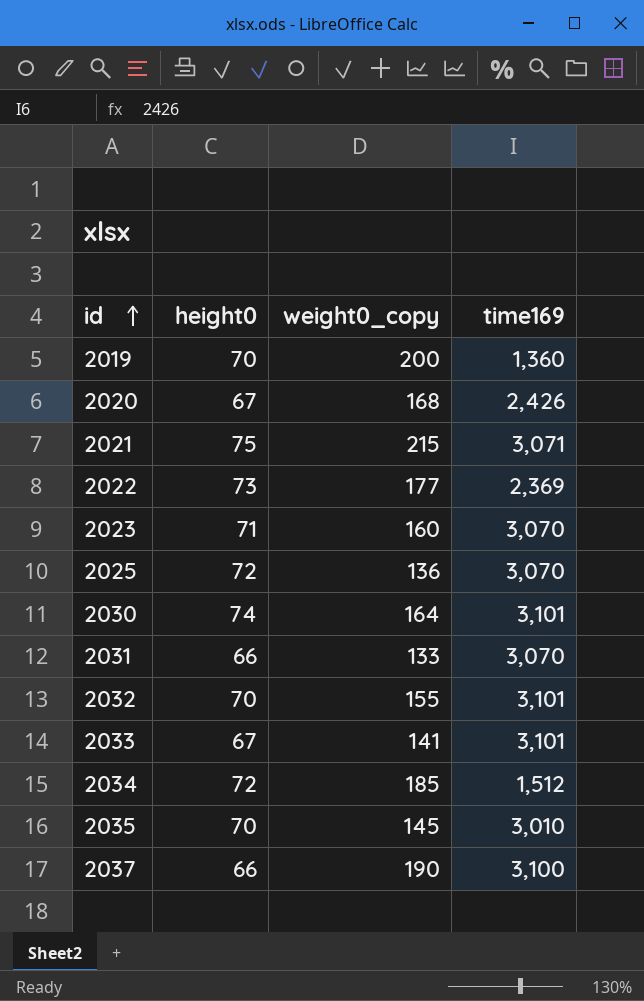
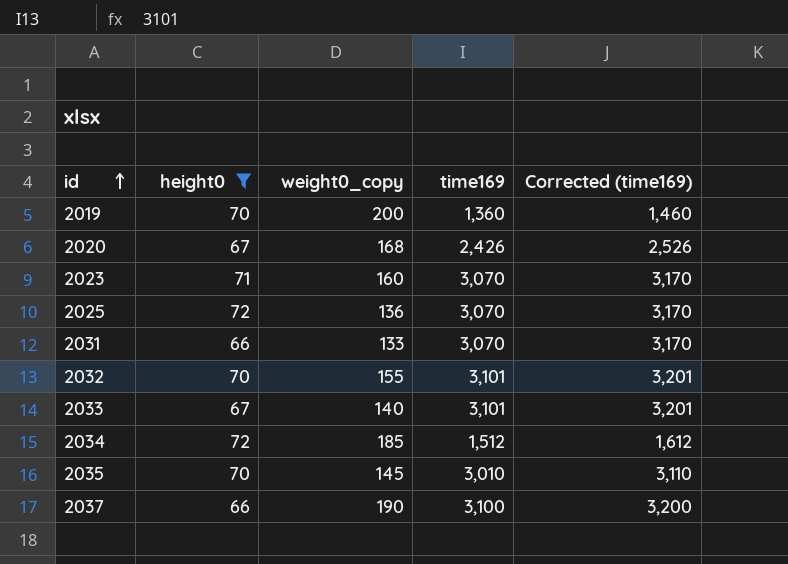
filter: none -> height0 <= 72
column Corrected (time169) | formula: none -> [time169] + 100
2033 | weight0_copy: 141 -> 140

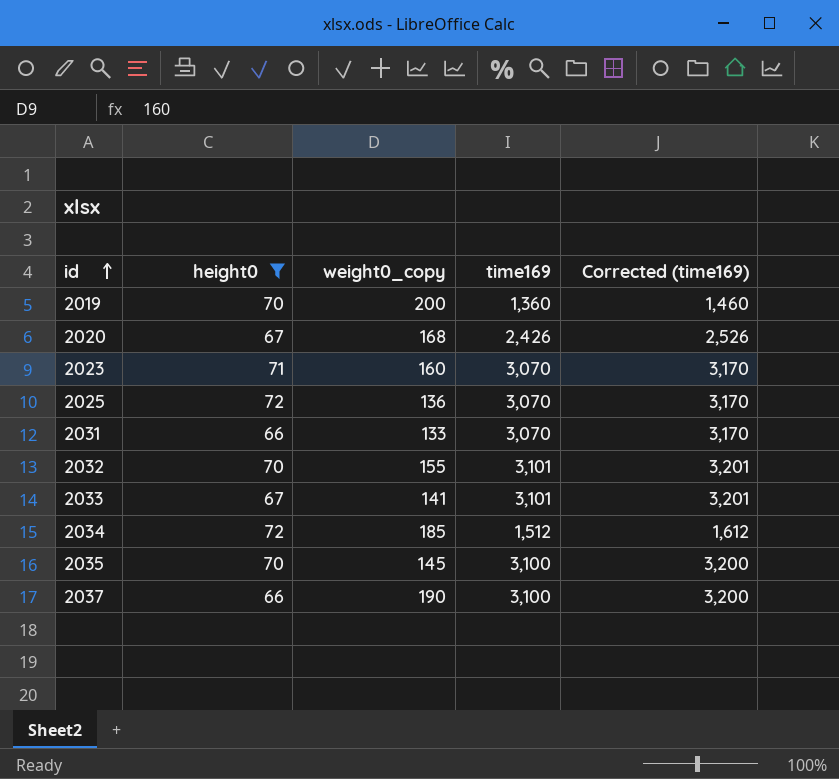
2033 | weight0_copy: 140 -> 141
2035 | time169: 3,010 -> 3,100
2035 | Corrected (time169): 3,110 -> 3,200

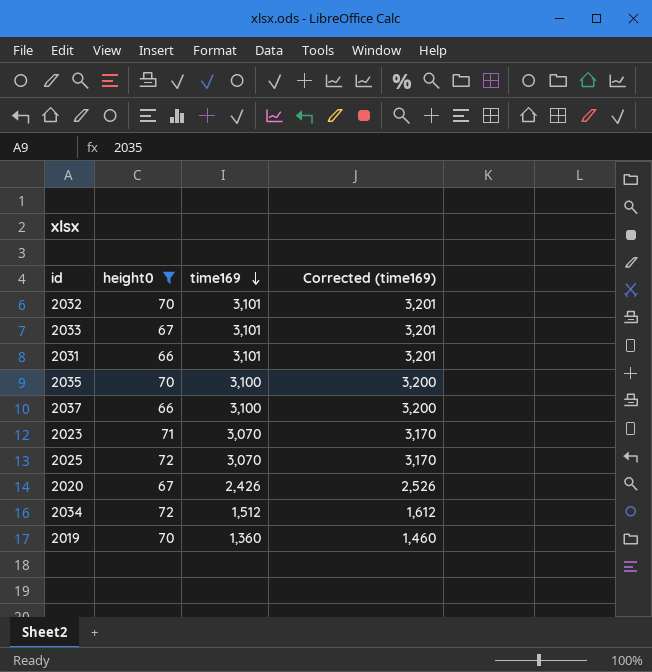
row order: id ascending -> time169 descending
column weight0_copy | position: 3 -> none
2031 | time169: 3,070 -> 3,101
2031 | Corrected (time169): 3,170 -> 3,201

